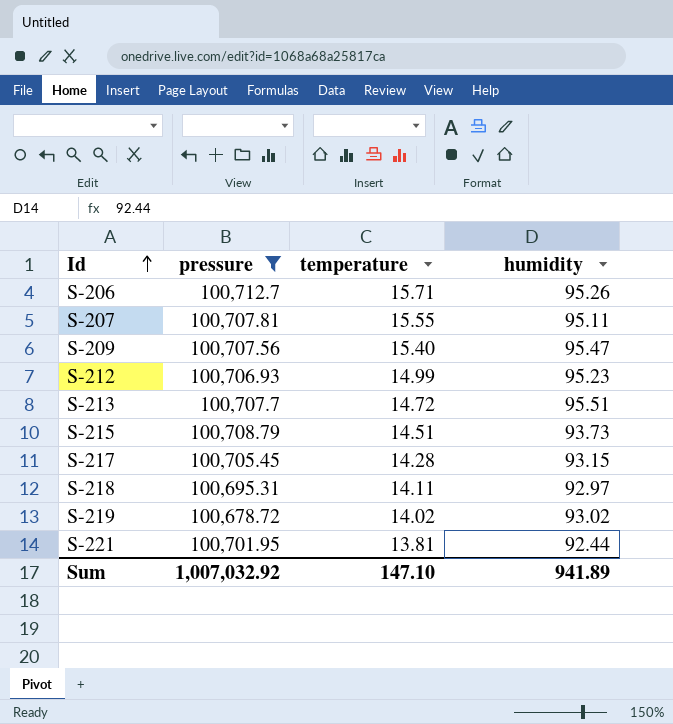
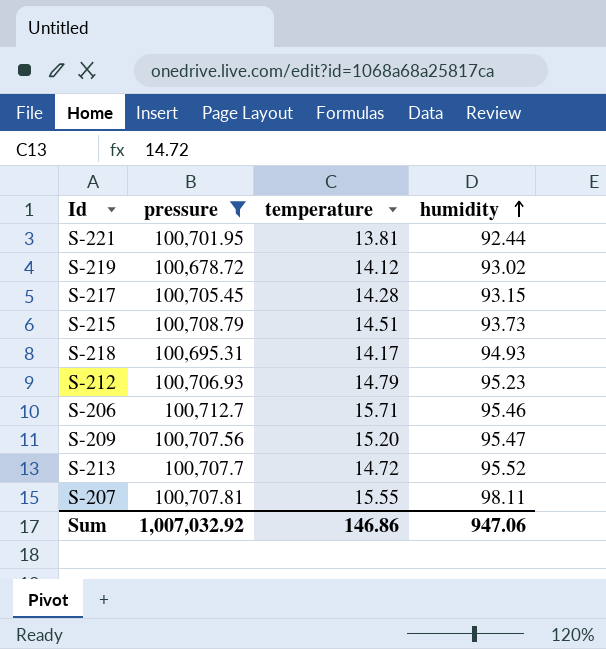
row order: Id ascending -> humidity ascending
S-219 | temperature: 14.02 -> 14.12
S-218 | temperature: 14.11 -> 14.17
S-218 | humidity: 92.97 -> 94.93
S-212 | temperature: 14.99 -> 14.79
S-206 | humidity: 95.26 -> 95.46
S-209 | temperature: 15.40 -> 15.20
S-213 | humidity: 95.51 -> 95.52
S-207 | humidity: 95.11 -> 98.11
Sum | temperature: 147.10 -> 146.86
Sum | humidity: 941.89 -> 947.06

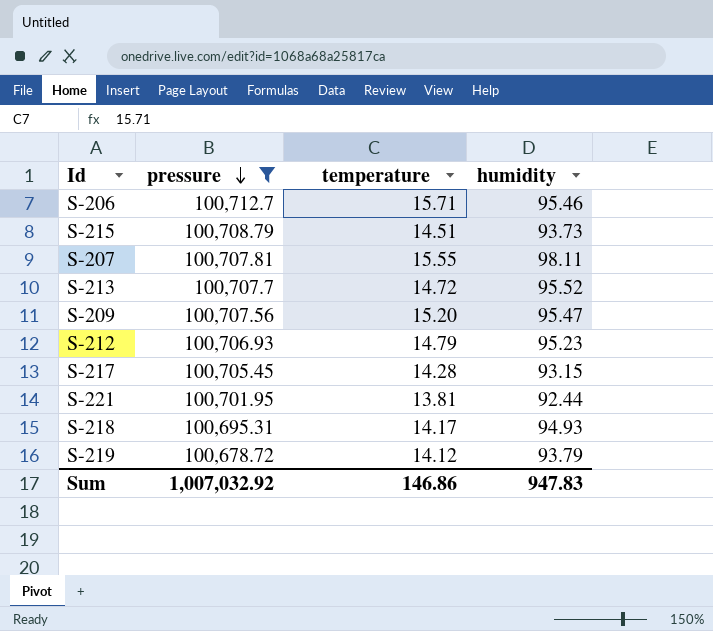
row order: humidity ascending -> pressure descending
S-219 | humidity: 93.02 -> 93.79
Sum | humidity: 947.06 -> 947.83

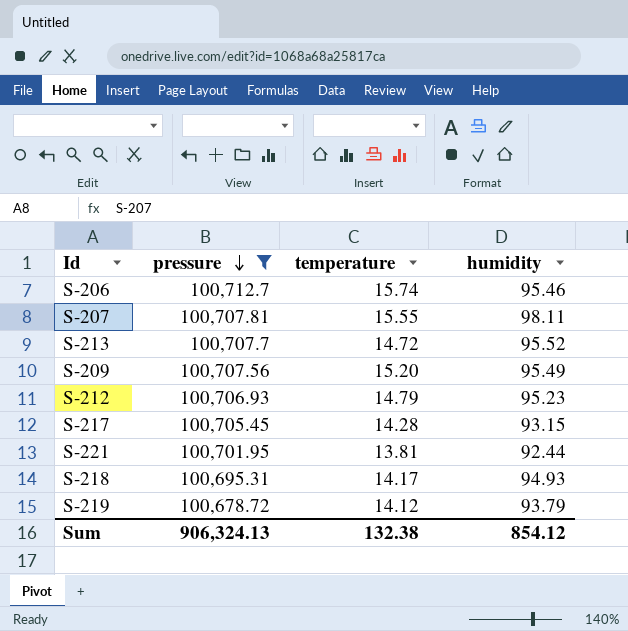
row S-215: 100,708.79 | 14.51 | 93.73 -> none
S-206 | temperature: 15.71 -> 15.74
S-209 | humidity: 95.47 -> 95.49
Sum | pressure: 1,007,032.92 -> 906,324.13
Sum | temperature: 146.86 -> 132.38
Sum | humidity: 947.83 -> 854.12

